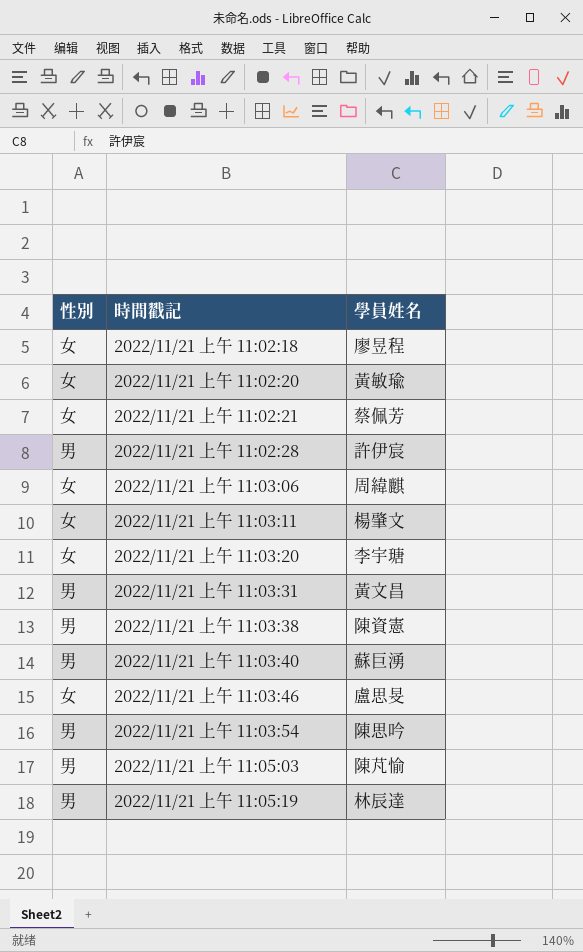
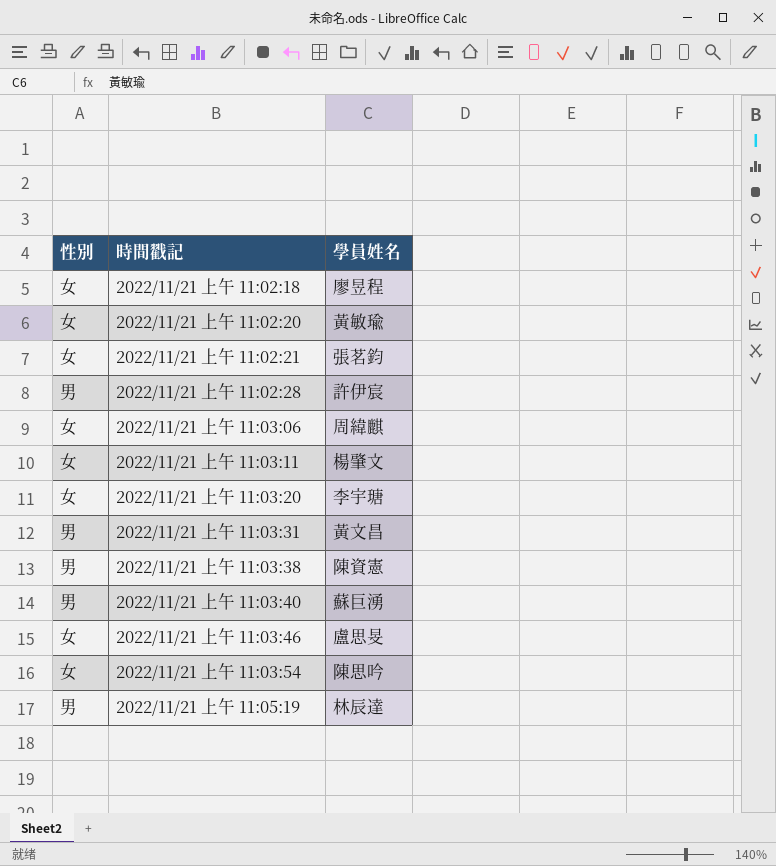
row 2022/11/21 上午 11:05:03: 男 | 陳芃愉 -> none
2022/11/21 上午 11:02:21 | 學員姓名: 蔡佩芳 -> 張茗鈞
2022/11/21 上午 11:03:54 | 性別: 男 -> 女

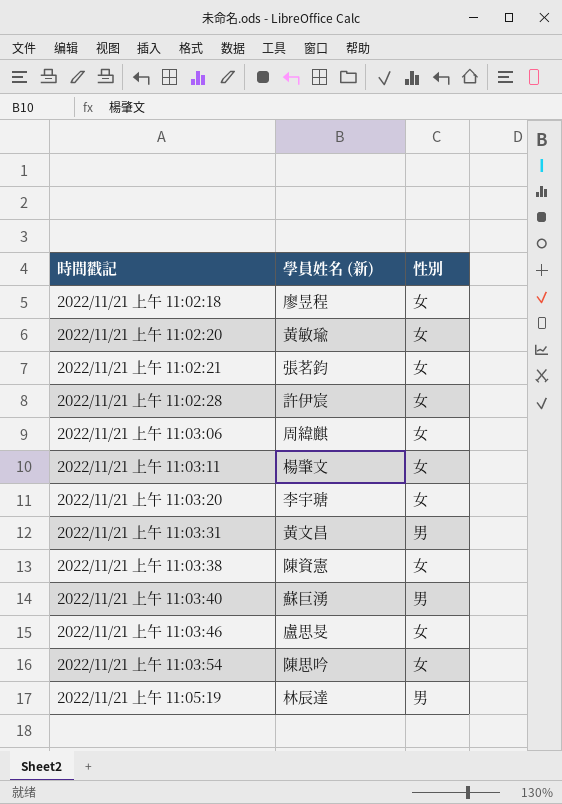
column name: 學員姓名 -> 學員姓名 (新)
column 性別 | position: 1 -> 3
2022/11/21 上午 11:02:28 | 性別: 男 -> 女
2022/11/21 上午 11:03:38 | 性別: 男 -> 女

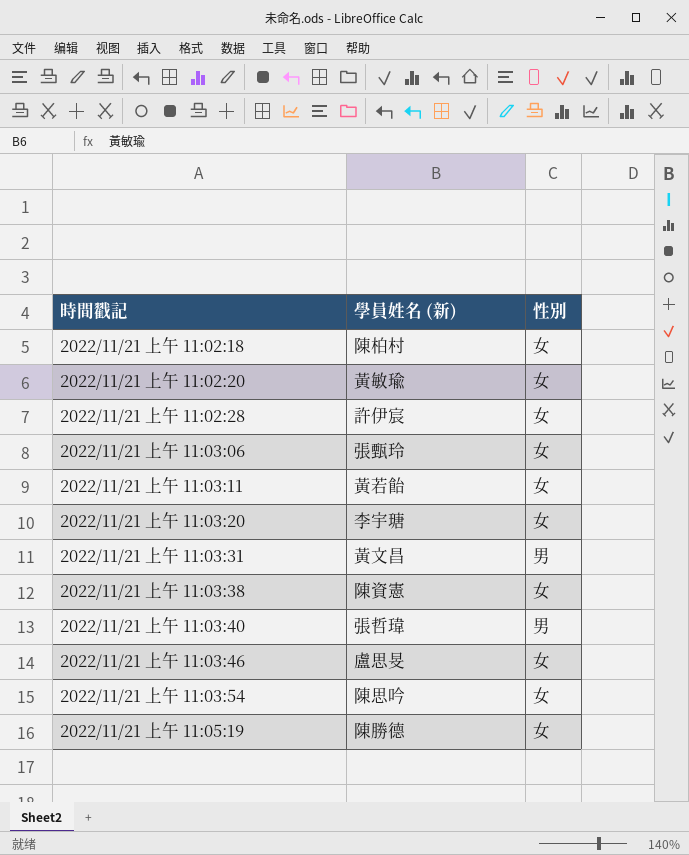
row 2022/11/21 上午 11:02:21: 張茗鈞 | 女 -> none
2022/11/21 上午 11:02:18 | 學員姓名 (新): 廖昱程 -> 陳柏村
2022/11/21 上午 11:03:06 | 學員姓名 (新): 周緯麒 -> 張甄玲
2022/11/21 上午 11:03:11 | 學員姓名 (新): 楊肇文 -> 黃若飴
2022/11/21 上午 11:03:40 | 學員姓名 (新): 蘇巨湧 -> 張哲瑋
2022/11/21 上午 11:05:19 | 學員姓名 (新): 林辰達 -> 陳勝德
2022/11/21 上午 11:05:19 | 性別: 男 -> 女

